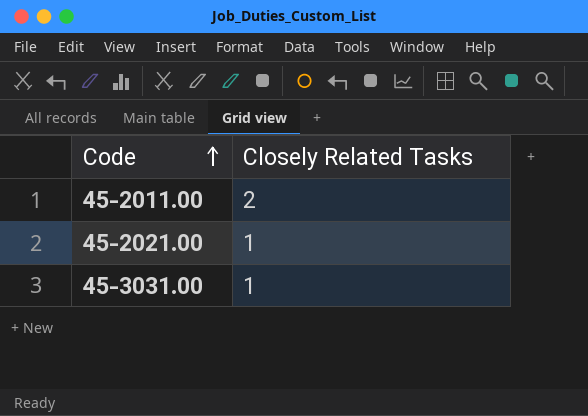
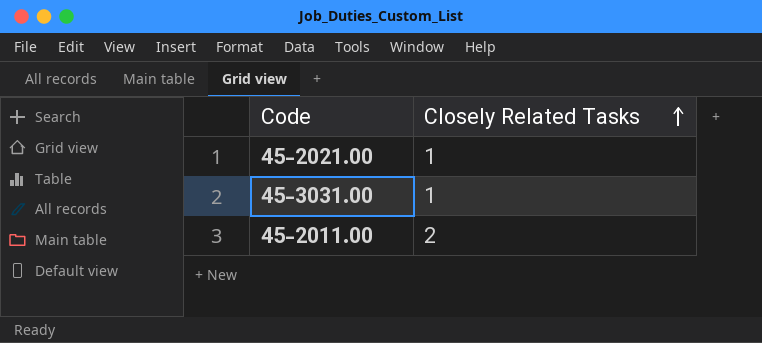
row order: Code ascending -> Closely Related Tasks ascending

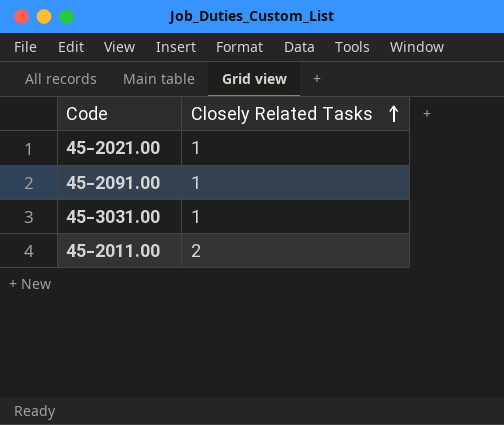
row 45-2091.00: none -> 1

